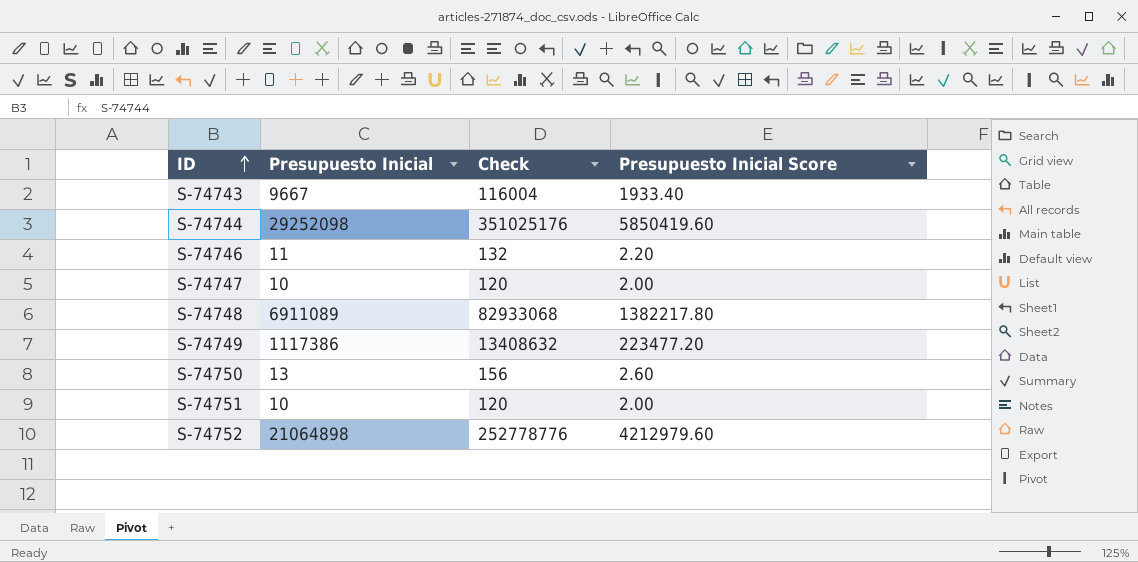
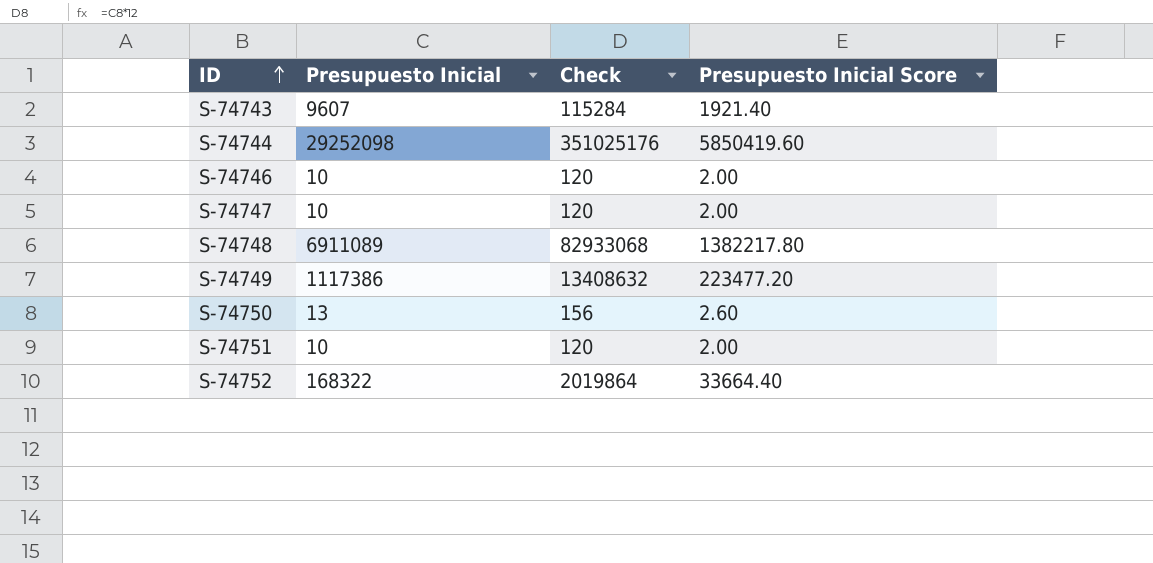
S-74743 | Presupuesto Inicial: 9667 -> 9607
S-74743 | Check: 116004 -> 115284
S-74743 | Presupuesto Inicial Score: 1933.40 -> 1921.40
S-74746 | Presupuesto Inicial: 11 -> 10
S-74746 | Check: 132 -> 120
S-74746 | Presupuesto Inicial Score: 2.20 -> 2.00
S-74752 | Presupuesto Inicial: 21064898 -> 168322
S-74752 | Check: 252778776 -> 2019864
S-74752 | Presupuesto Inicial Score: 4212979.60 -> 33664.40

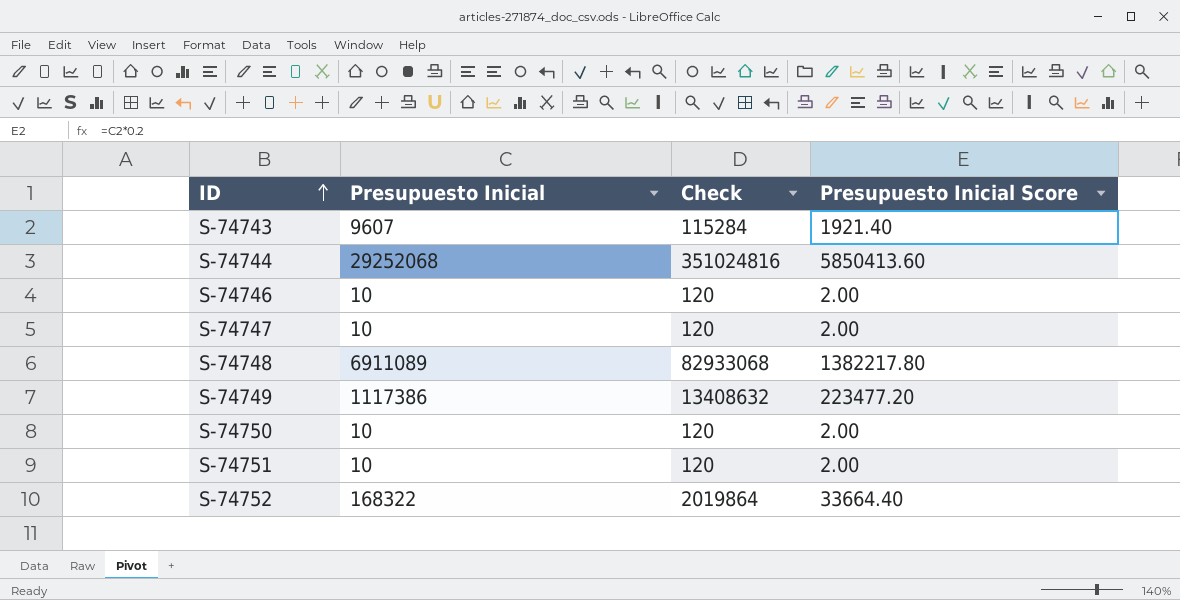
S-74744 | Presupuesto Inicial: 29252098 -> 29252068
S-74744 | Check: 351025176 -> 351024816
S-74744 | Presupuesto Inicial Score: 5850419.60 -> 5850413.60
S-74750 | Presupuesto Inicial: 13 -> 10
S-74750 | Check: 156 -> 120
S-74750 | Presupuesto Inicial Score: 2.60 -> 2.00

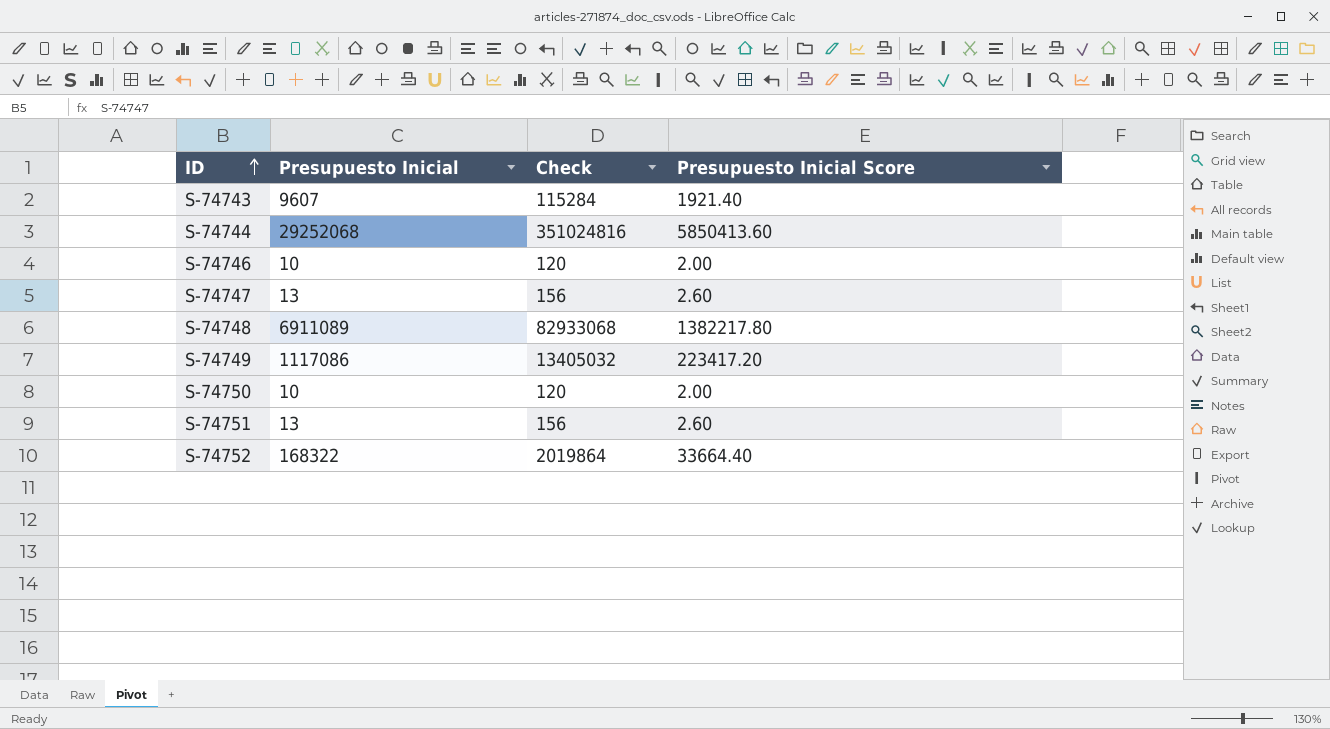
S-74747 | Presupuesto Inicial: 10 -> 13
S-74747 | Check: 120 -> 156
S-74747 | Presupuesto Inicial Score: 2.00 -> 2.60
S-74749 | Presupuesto Inicial: 1117386 -> 1117086
S-74749 | Check: 13408632 -> 13405032
S-74749 | Presupuesto Inicial Score: 223477.20 -> 223417.20
S-74751 | Presupuesto Inicial: 10 -> 13
S-74751 | Check: 120 -> 156
S-74751 | Presupuesto Inicial Score: 2.00 -> 2.60

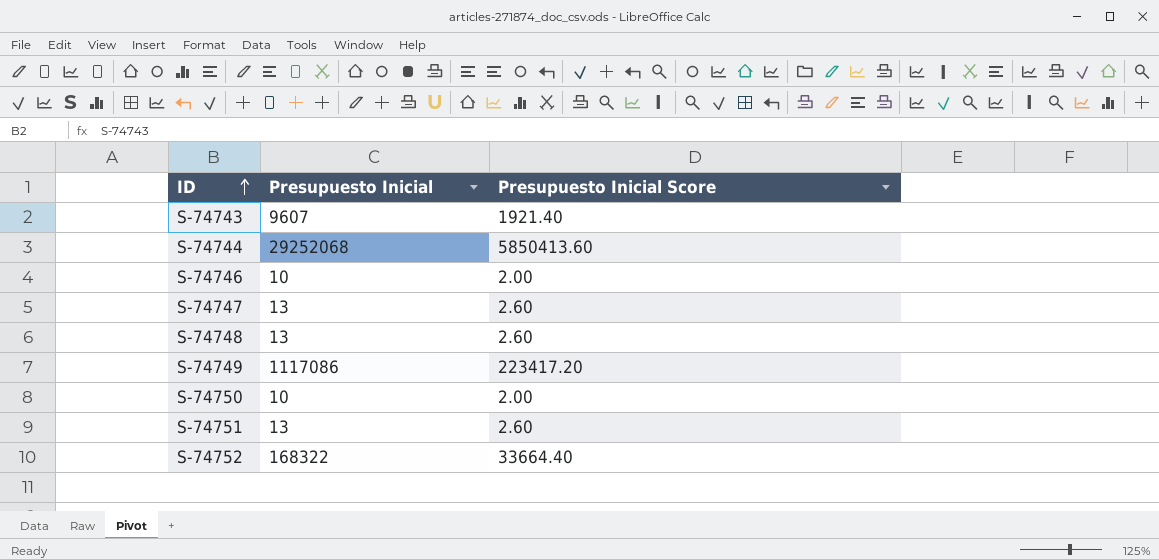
column Check | formula: [Presupuesto Inicial] * 12 -> none
S-74748 | Presupuesto Inicial: 6911089 -> 13
S-74748 | Presupuesto Inicial Score: 1382217.80 -> 2.60

